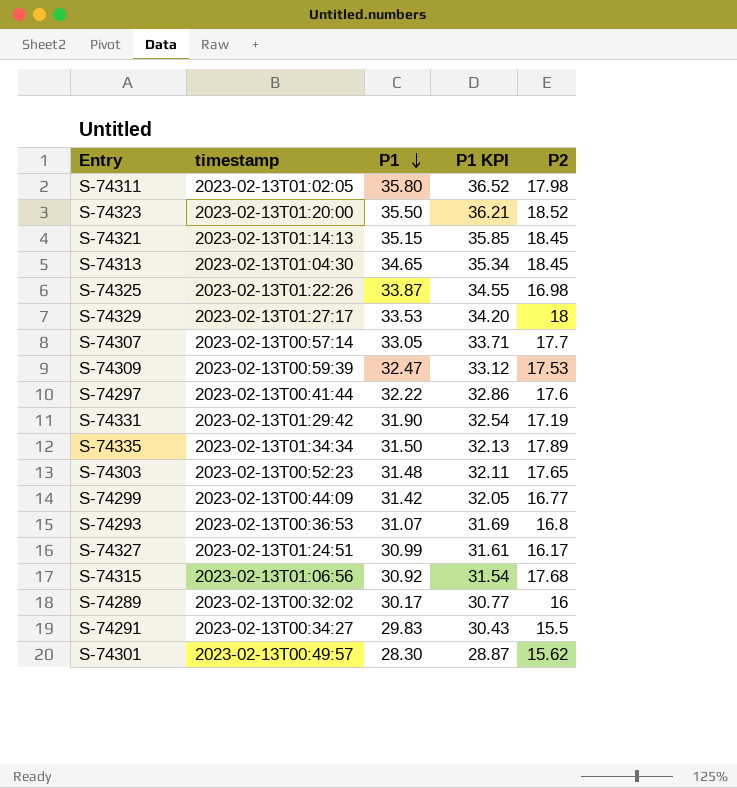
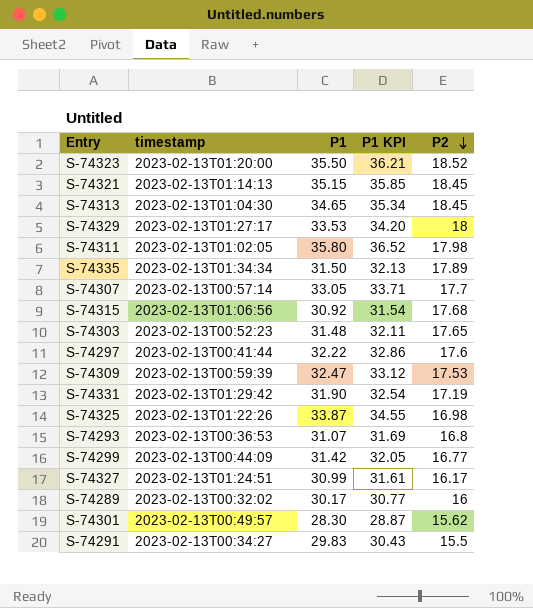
row order: P1 descending -> P2 descending

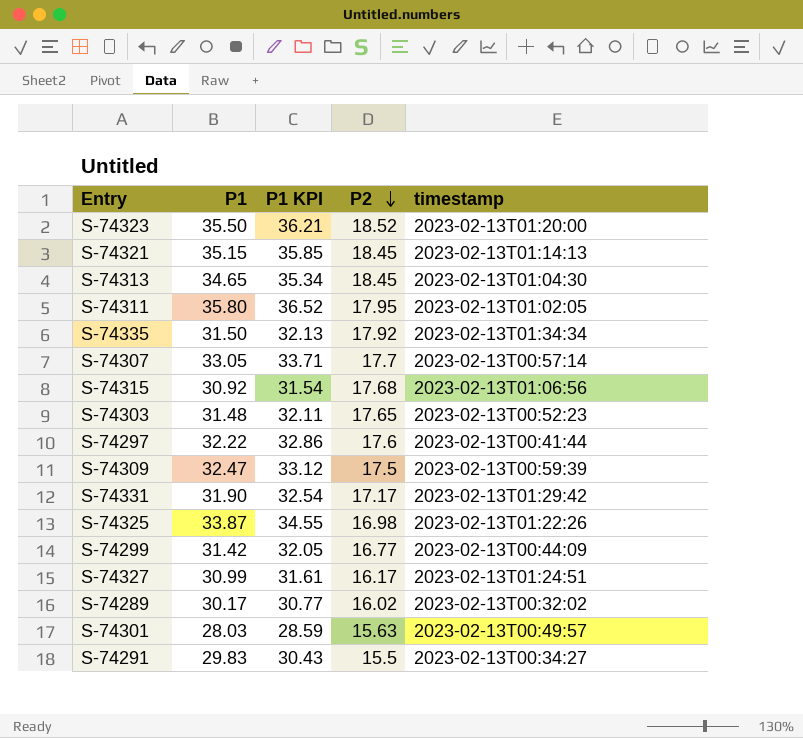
column timestamp | position: 2 -> 5
row S-74329: 2023-02-13T01:27:17 | 33.53 | 34.20 | 18 -> none
row S-74293: 2023-02-13T00:36:53 | 31.07 | 31.69 | 16.8 -> none
S-74311 | P2: 17.98 -> 17.95
S-74335 | P2: 17.89 -> 17.92
S-74309 | P2: 17.53 -> 17.5
S-74331 | P2: 17.19 -> 17.17
S-74289 | P2: 16 -> 16.02
S-74301 | P1: 28.30 -> 28.03
S-74301 | P1 KPI: 28.87 -> 28.59
S-74301 | P2: 15.62 -> 15.63

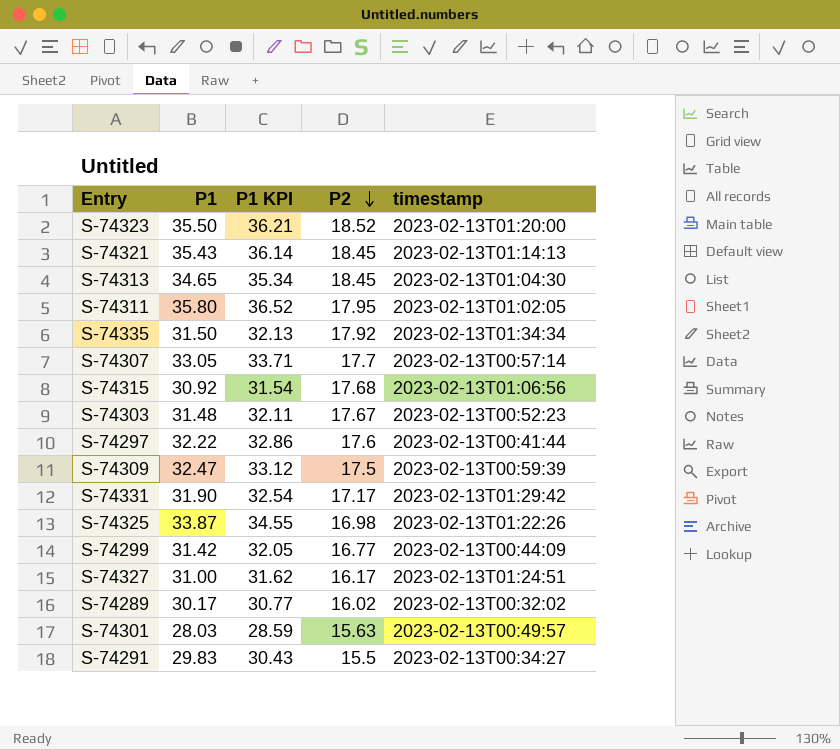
S-74321 | P1: 35.15 -> 35.43
S-74321 | P1 KPI: 35.85 -> 36.14
S-74303 | P2: 17.65 -> 17.67
S-74327 | P1: 30.99 -> 31.00
S-74327 | P1 KPI: 31.61 -> 31.62

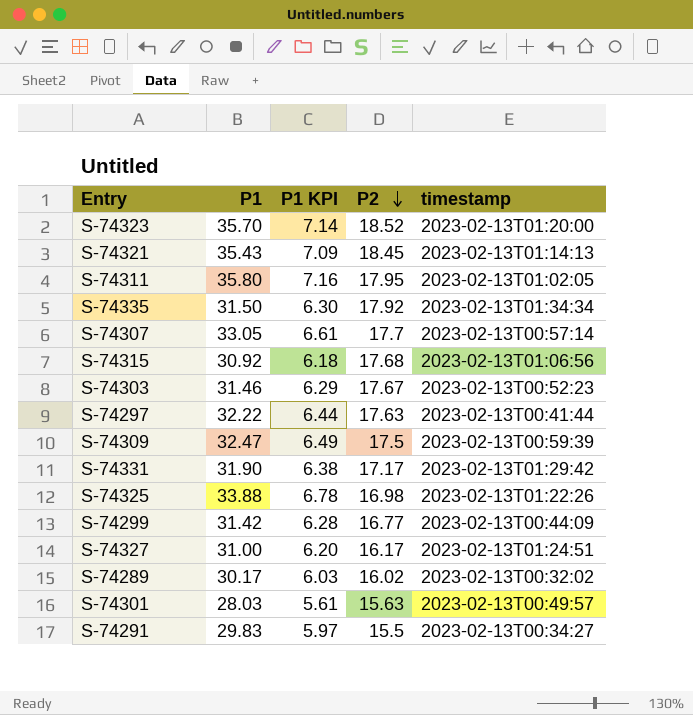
column P1 KPI | formula: [P1] * 1.02 -> [P1] * 0.2
row S-74313: 34.65 | 35.34 | 18.45 | 2023-02-13T01:04:30 -> none
S-74323 | P1: 35.50 -> 35.70
S-74303 | P1: 31.48 -> 31.46
S-74297 | P2: 17.6 -> 17.63
S-74325 | P1: 33.87 -> 33.88

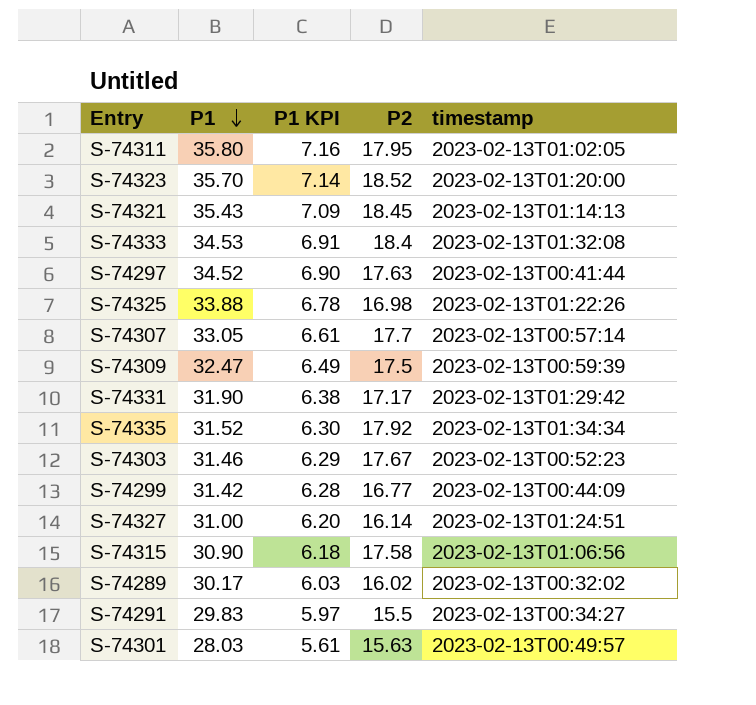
row order: P2 descending -> P1 descending
row S-74333: none -> 34.53 | 6.91 | 18.4 | 2023-02-13T01:32:08
S-74297 | P1: 32.22 -> 34.52
S-74297 | P1 KPI: 6.44 -> 6.90
S-74335 | P1: 31.50 -> 31.52
S-74327 | P2: 16.17 -> 16.14
S-74315 | P1: 30.92 -> 30.90
S-74315 | P2: 17.68 -> 17.58

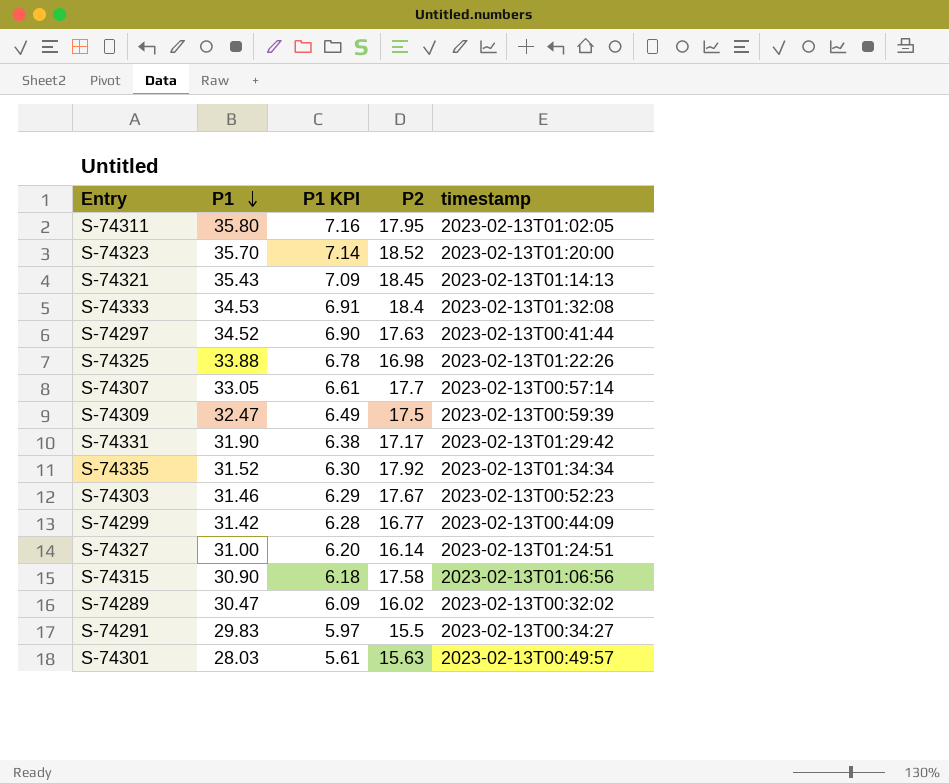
S-74289 | P1: 30.17 -> 30.47
S-74289 | P1 KPI: 6.03 -> 6.09

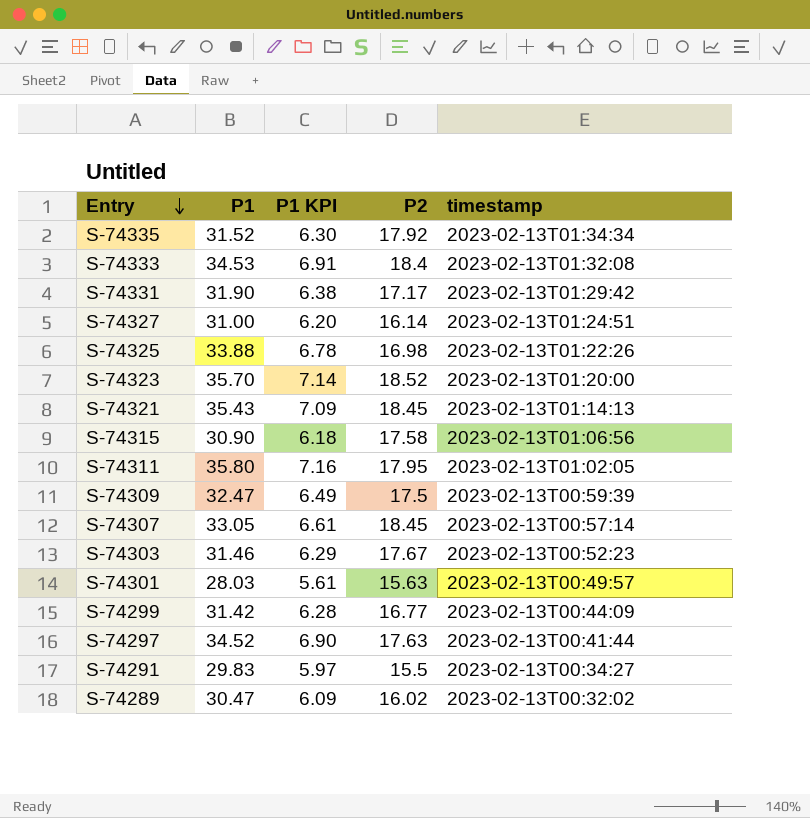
row order: P1 descending -> Entry descending
S-74307 | P2: 17.7 -> 18.45

